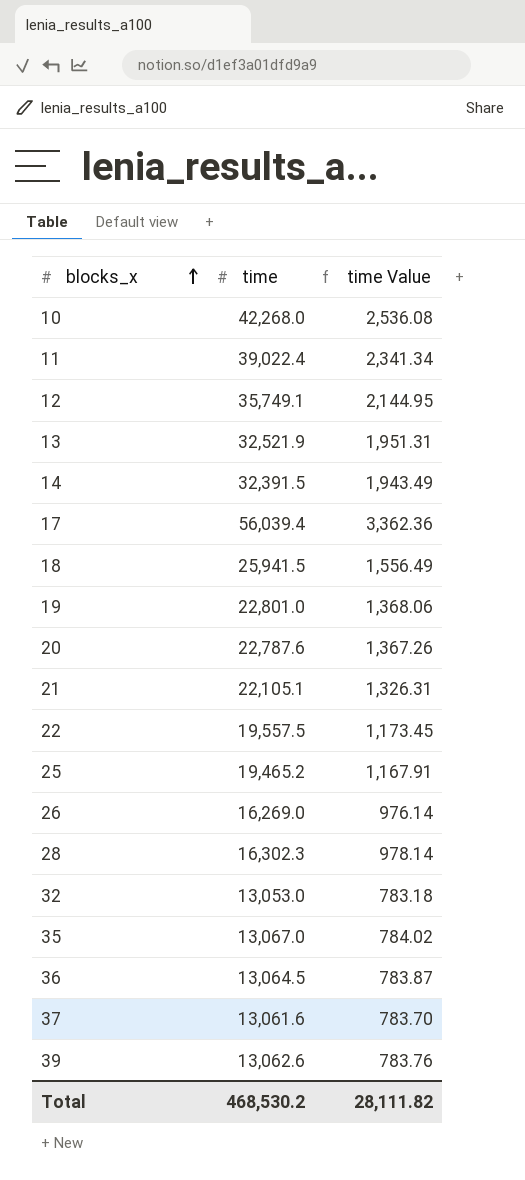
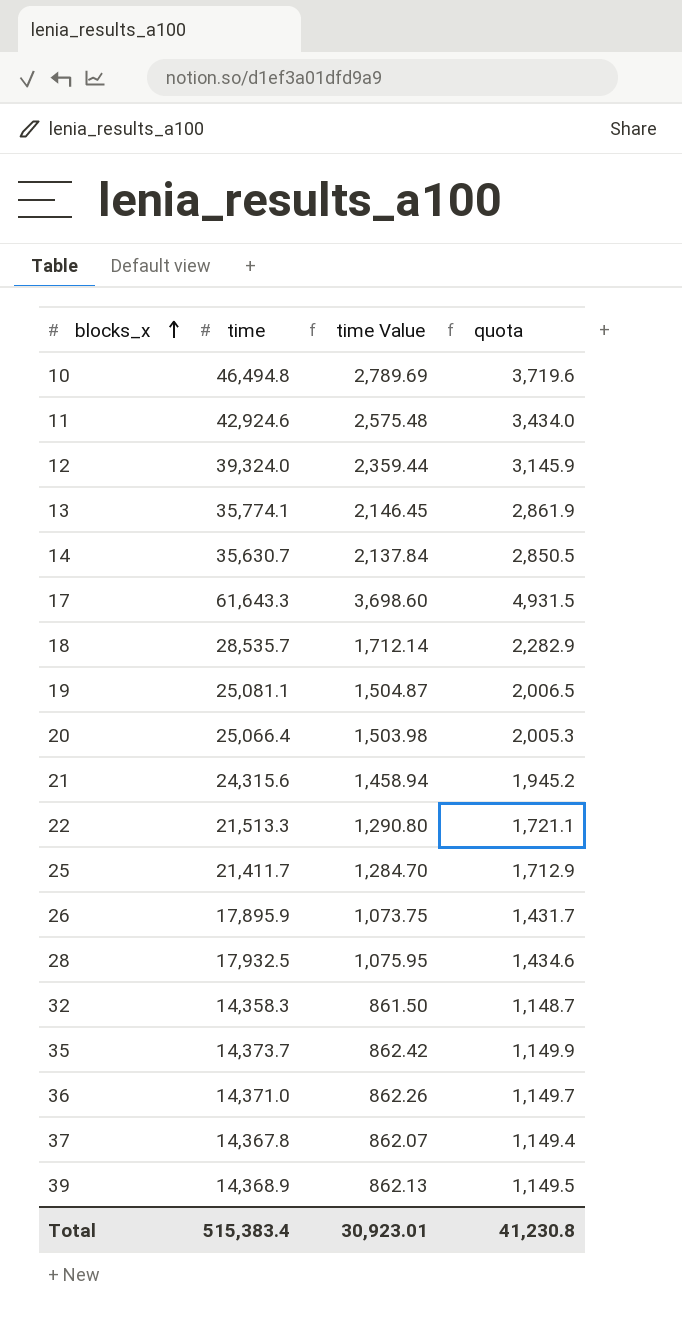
column quota | formula: none -> [time] * 0.08
10 | time: 42,268.0 -> 46,494.8
10 | time Value: 2,536.08 -> 2,789.69
11 | time: 39,022.4 -> 42,924.6
11 | time Value: 2,341.34 -> 2,575.48
12 | time: 35,749.1 -> 39,324.0
12 | time Value: 2,144.95 -> 2,359.44
13 | time: 32,521.9 -> 35,774.1
13 | time Value: 1,951.31 -> 2,146.45
14 | time: 32,391.5 -> 35,630.7
14 | time Value: 1,943.49 -> 2,137.84
17 | time: 56,039.4 -> 61,643.3
17 | time Value: 3,362.36 -> 3,698.60
18 | time: 25,941.5 -> 28,535.7
18 | time Value: 1,556.49 -> 1,712.14
19 | time: 22,801.0 -> 25,081.1
19 | time Value: 1,368.06 -> 1,504.87
20 | time: 22,787.6 -> 25,066.4
20 | time Value: 1,367.26 -> 1,503.98
21 | time: 22,105.1 -> 24,315.6
21 | time Value: 1,326.31 -> 1,458.94
22 | time: 19,557.5 -> 21,513.3
22 | time Value: 1,173.45 -> 1,290.80
25 | time: 19,465.2 -> 21,411.7
25 | time Value: 1,167.91 -> 1,284.70
26 | time: 16,269.0 -> 17,895.9
26 | time Value: 976.14 -> 1,073.75
28 | time: 16,302.3 -> 17,932.5
28 | time Value: 978.14 -> 1,075.95
32 | time: 13,053.0 -> 14,358.3
32 | time Value: 783.18 -> 861.50
35 | time: 13,067.0 -> 14,373.7
35 | time Value: 784.02 -> 862.42
36 | time: 13,064.5 -> 14,371.0
36 | time Value: 783.87 -> 862.26
37 | time: 13,061.6 -> 14,367.8
37 | time Value: 783.70 -> 862.07
39 | time: 13,062.6 -> 14,368.9
39 | time Value: 783.76 -> 862.13
Total | time: 468,530.2 -> 515,383.4
Total | time Value: 28,111.82 -> 30,923.01

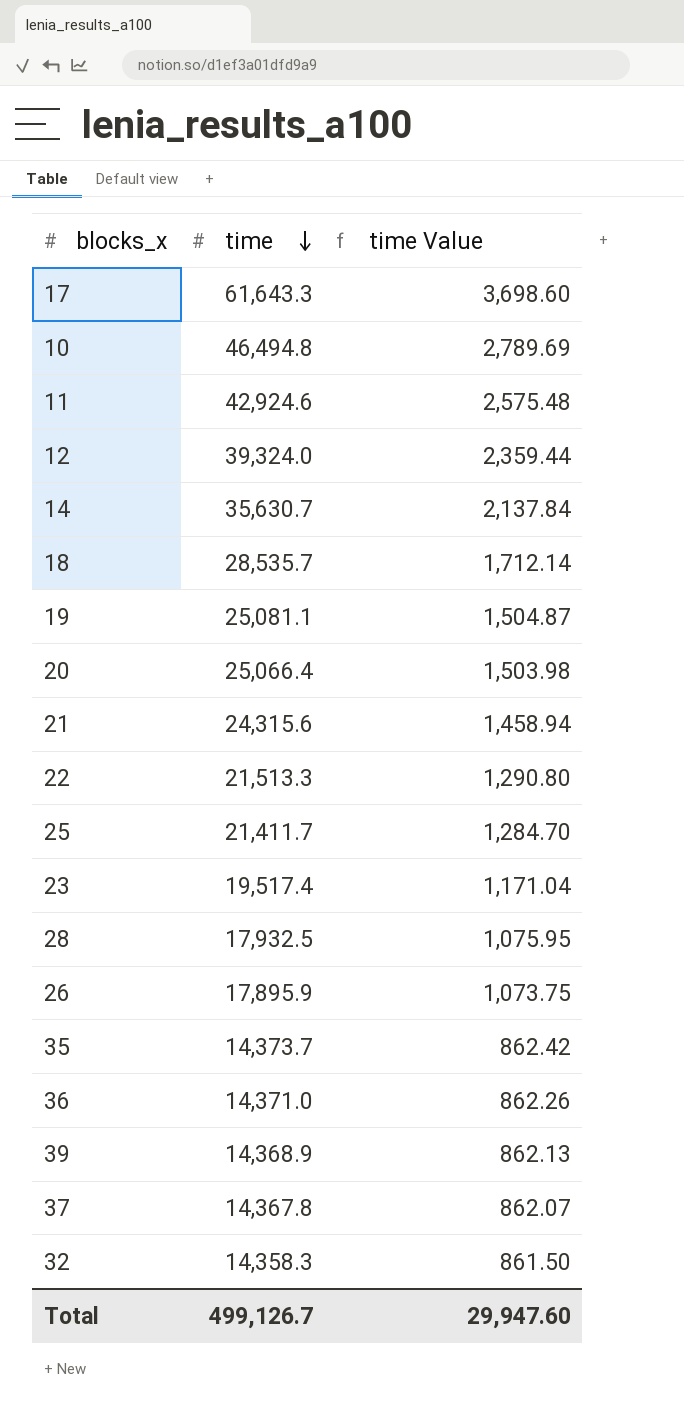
row order: blocks_x ascending -> time descending
column quota | formula: [time] * 0.08 -> none
row 13: 35,774.1 | 2,146.45 | 2,861.9 -> none
row 23: none -> 19,517.4 | 1,171.04
Total | time: 515,383.4 -> 499,126.7
Total | time Value: 30,923.01 -> 29,947.60

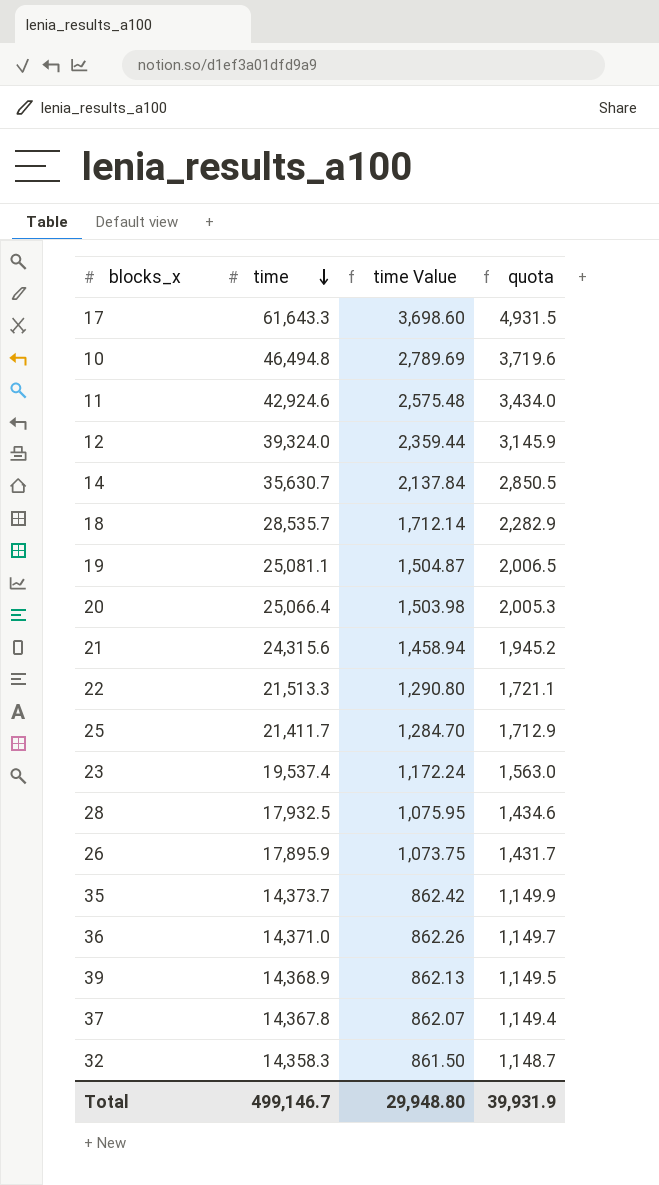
column quota | formula: none -> [time] * 0.08
23 | time: 19,517.4 -> 19,537.4
23 | time Value: 1,171.04 -> 1,172.24
Total | time: 499,126.7 -> 499,146.7
Total | time Value: 29,947.60 -> 29,948.80

